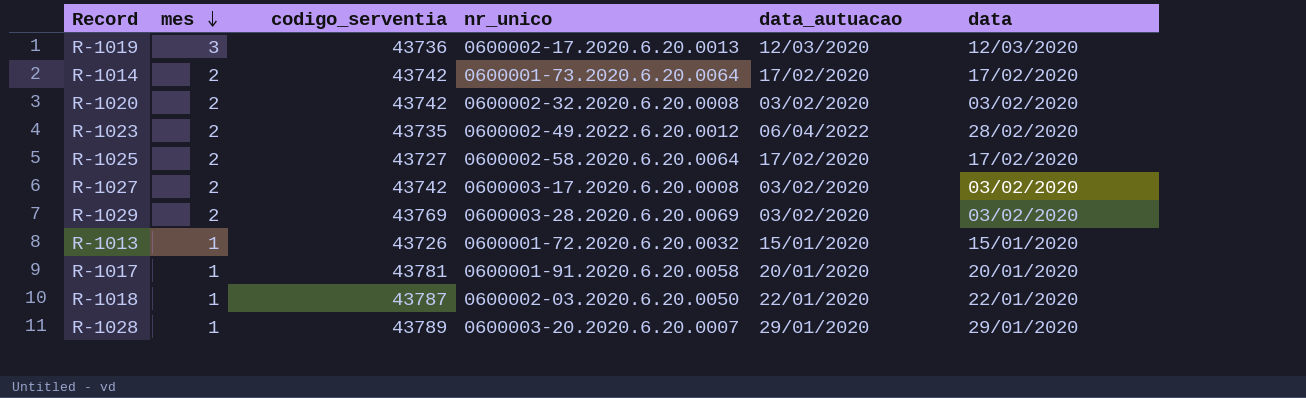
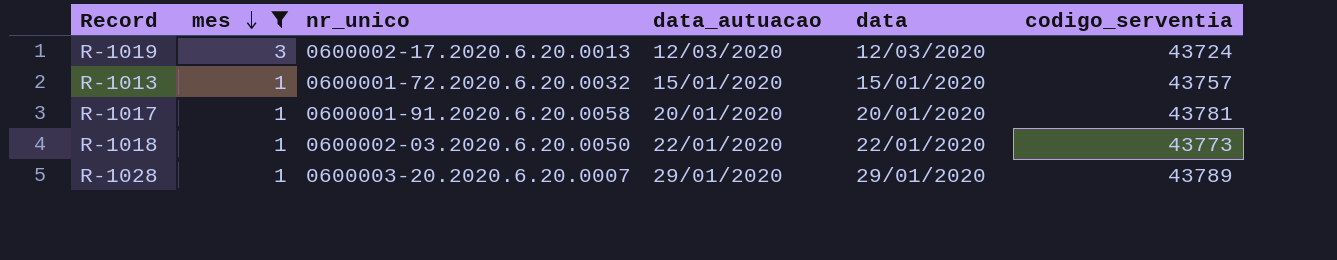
filter: none -> mes != 2
column codigo_serventia | position: 3 -> 6
R-1019 | codigo_serventia: 43736 -> 43724
R-1013 | codigo_serventia: 43726 -> 43757
R-1018 | codigo_serventia: 43787 -> 43773

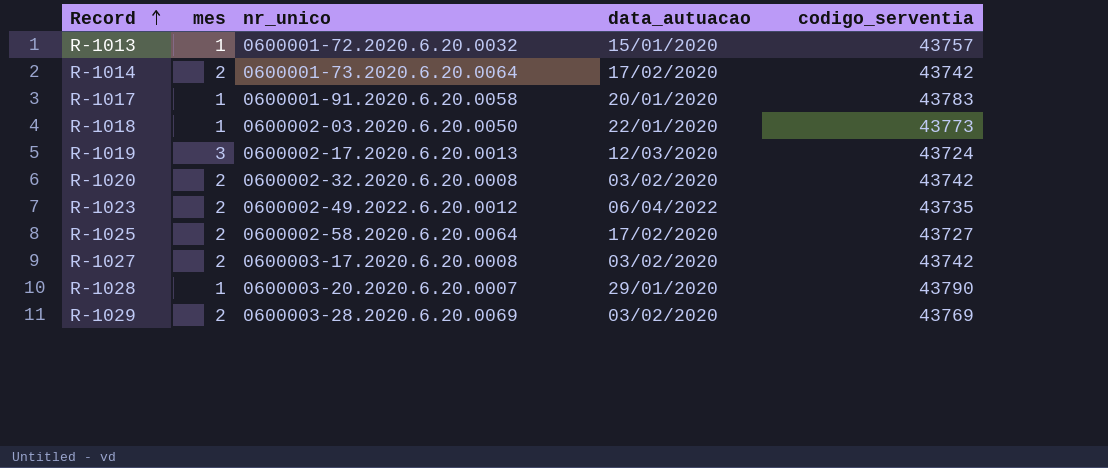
filter: mes != 2 -> none
row order: mes descending -> Record ascending
column data | position: 5 -> none
R-1017 | codigo_serventia: 43781 -> 43783
R-1028 | codigo_serventia: 43789 -> 43790

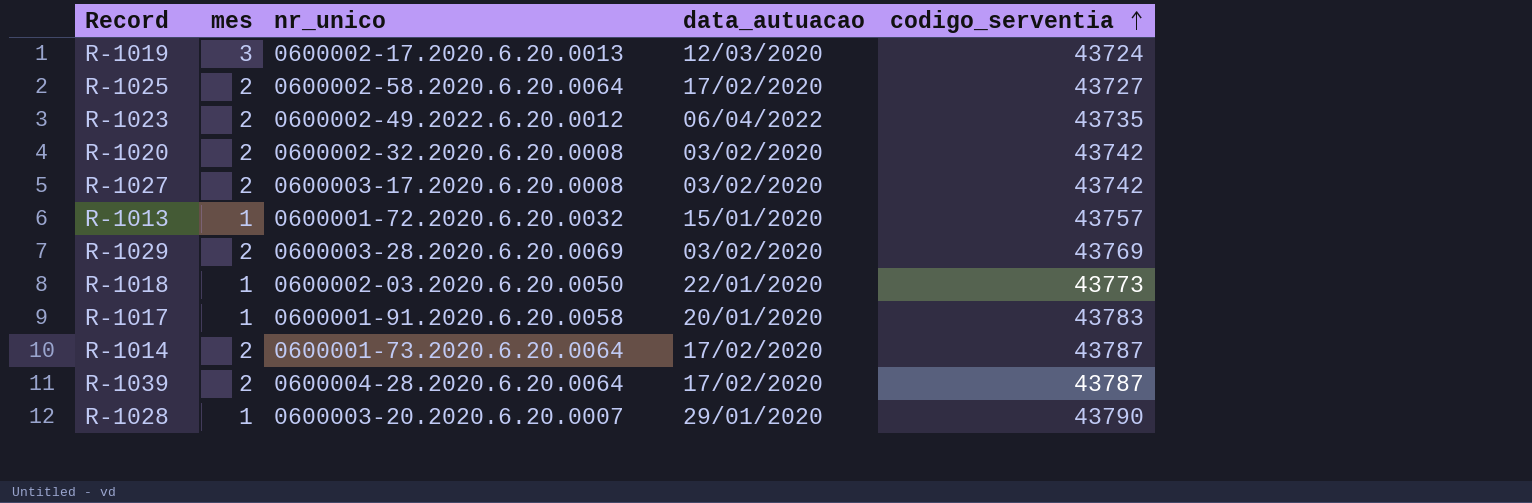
row order: Record ascending -> codigo_serventia ascending
R-1014 | codigo_serventia: 43742 -> 43787
row R-1039: none -> 2 | 0600004-28.2020.6.20.0064 | 17/02/2020 | 43787

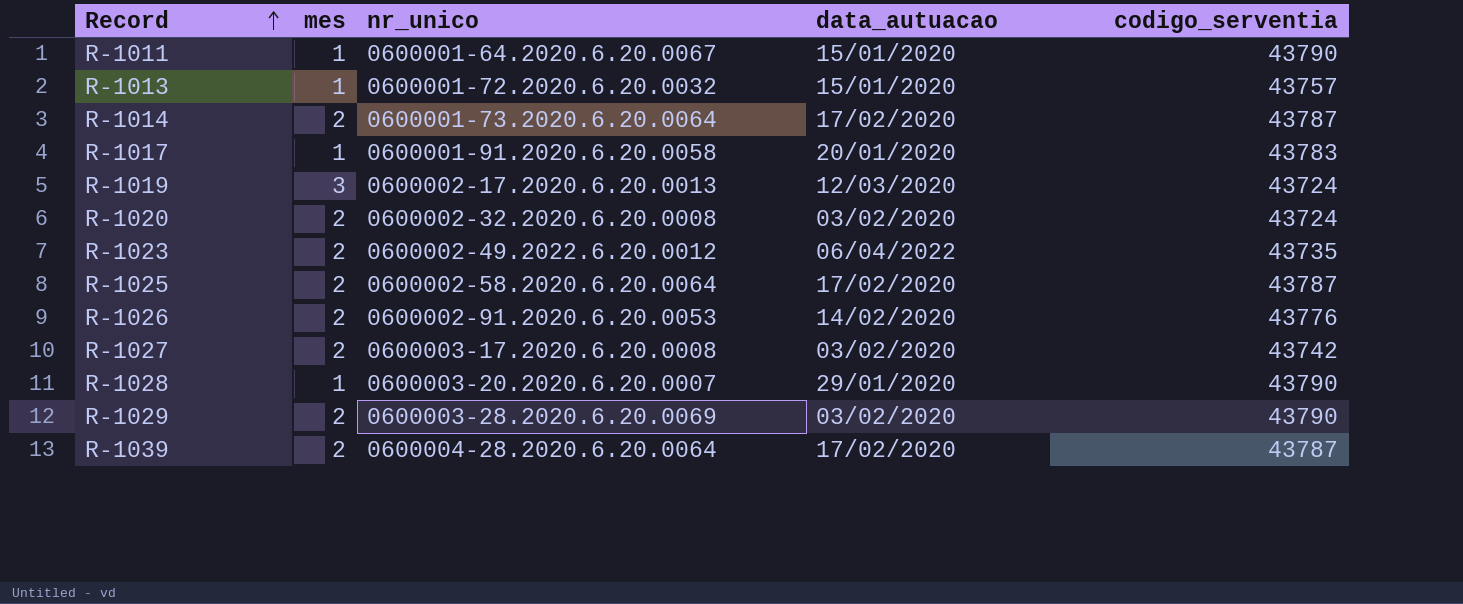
row order: codigo_serventia ascending -> Record ascending
row R-1018: 1 | 0600002-03.2020.6.20.0050 | 22/01/2020 | 43773 -> none
row R-1011: none -> 1 | 0600001-64.2020.6.20.0067 | 15/01/2020 | 43790
R-1020 | codigo_serventia: 43742 -> 43724
R-1025 | codigo_serventia: 43727 -> 43787
row R-1026: none -> 2 | 0600002-91.2020.6.20.0053 | 14/02/2020 | 43776
R-1029 | codigo_serventia: 43769 -> 43790

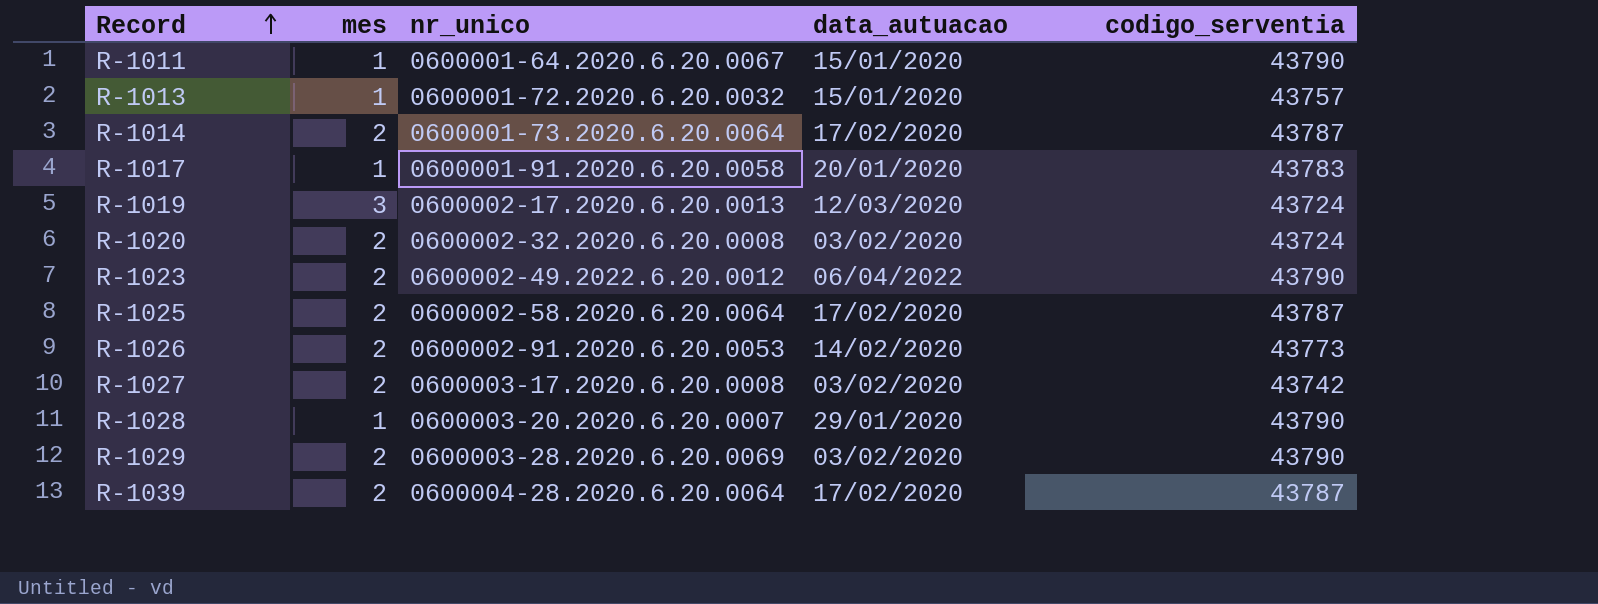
R-1023 | codigo_serventia: 43735 -> 43790
R-1026 | codigo_serventia: 43776 -> 43773

